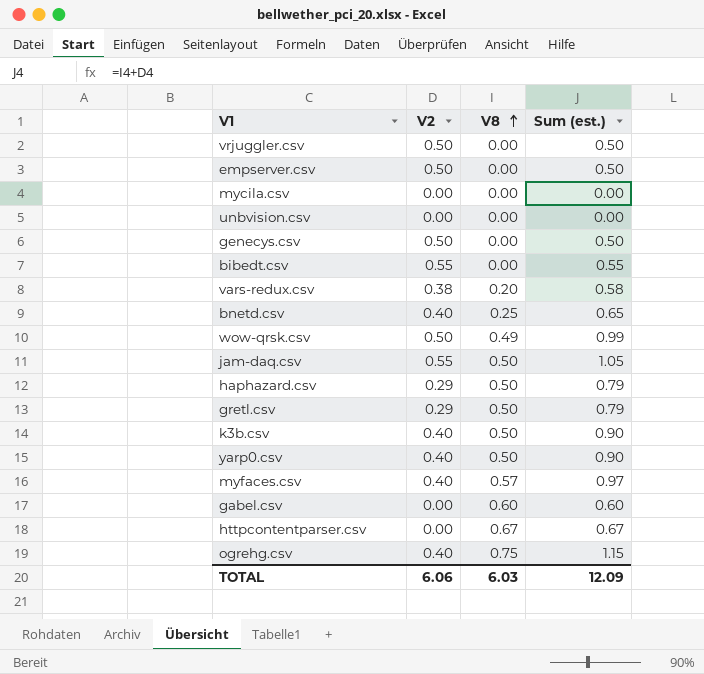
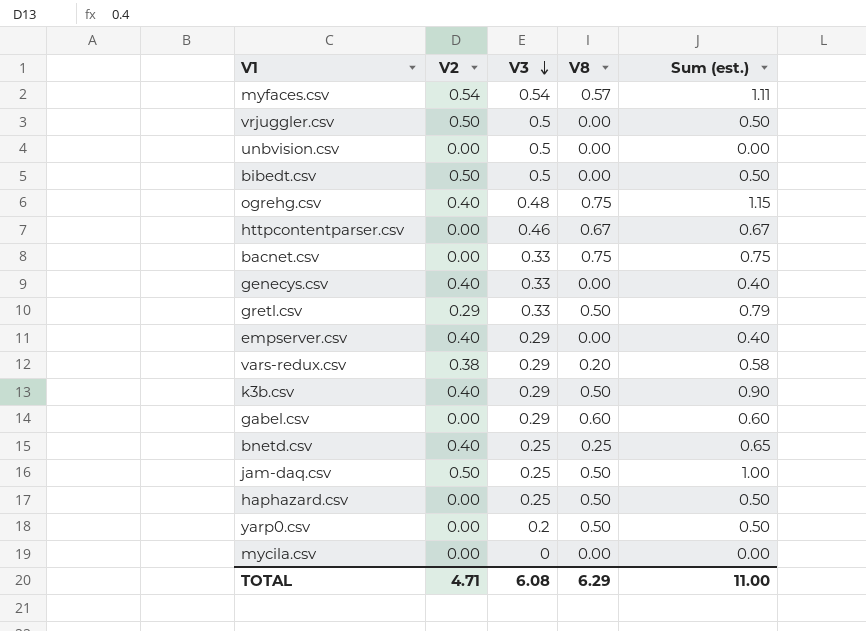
row order: V8 ascending -> V3 descending
column V3 | position: none -> 3
row wow-qrsk.csv: 0.50 | 0.49 | 0.99 -> none
myfaces.csv | V2: 0.40 -> 0.54
myfaces.csv | Sum (est.): 0.97 -> 1.11
bibedt.csv | V2: 0.55 -> 0.50
bibedt.csv | Sum (est.): 0.55 -> 0.50
row bacnet.csv: none -> 0.00 | 0.33 | 0.75 | 0.75
genecys.csv | V2: 0.50 -> 0.40
genecys.csv | Sum (est.): 0.50 -> 0.40
empserver.csv | V2: 0.50 -> 0.40
empserver.csv | Sum (est.): 0.50 -> 0.40
jam-daq.csv | V2: 0.55 -> 0.50
jam-daq.csv | Sum (est.): 1.05 -> 1.00
haphazard.csv | V2: 0.29 -> 0.00
haphazard.csv | Sum (est.): 0.79 -> 0.50
yarp0.csv | V2: 0.40 -> 0.00
yarp0.csv | Sum (est.): 0.90 -> 0.50
TOTAL | V2: 6.06 -> 4.71
TOTAL | V8: 6.03 -> 6.29
TOTAL | Sum (est.): 12.09 -> 11.00

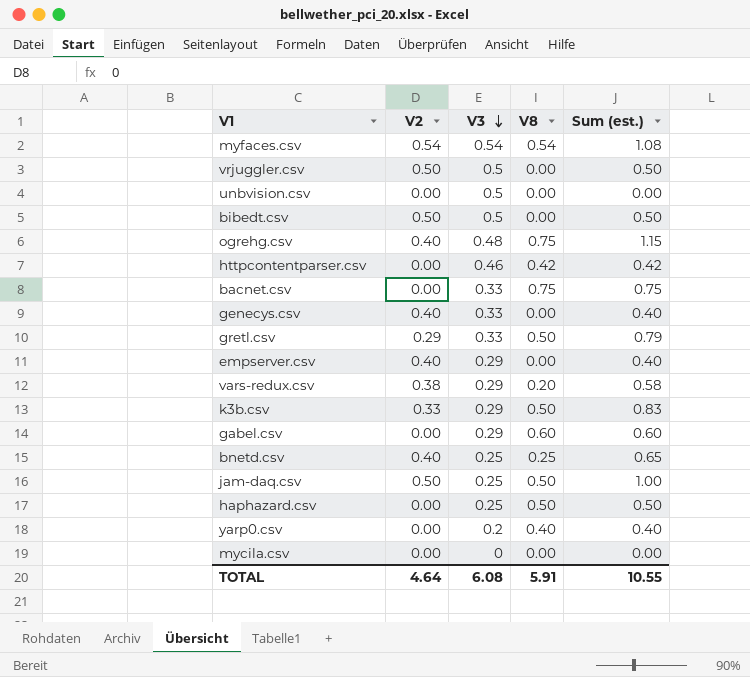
myfaces.csv | V8: 0.57 -> 0.54
myfaces.csv | Sum (est.): 1.11 -> 1.08
httpcontentparser.csv | V8: 0.67 -> 0.42
httpcontentparser.csv | Sum (est.): 0.67 -> 0.42
k3b.csv | V2: 0.40 -> 0.33
k3b.csv | Sum (est.): 0.90 -> 0.83
yarp0.csv | V8: 0.50 -> 0.40
yarp0.csv | Sum (est.): 0.50 -> 0.40
TOTAL | V2: 4.71 -> 4.64
TOTAL | V8: 6.29 -> 5.91
TOTAL | Sum (est.): 11.00 -> 10.55

